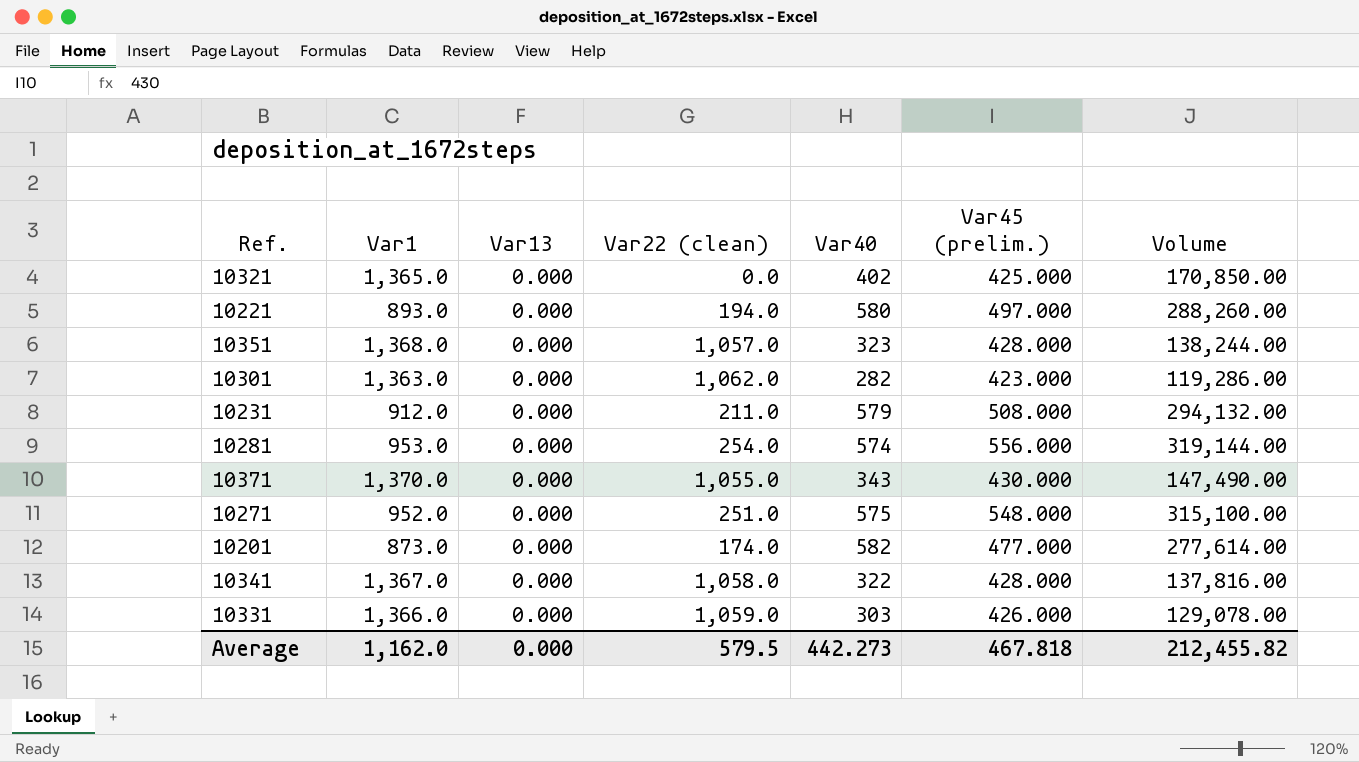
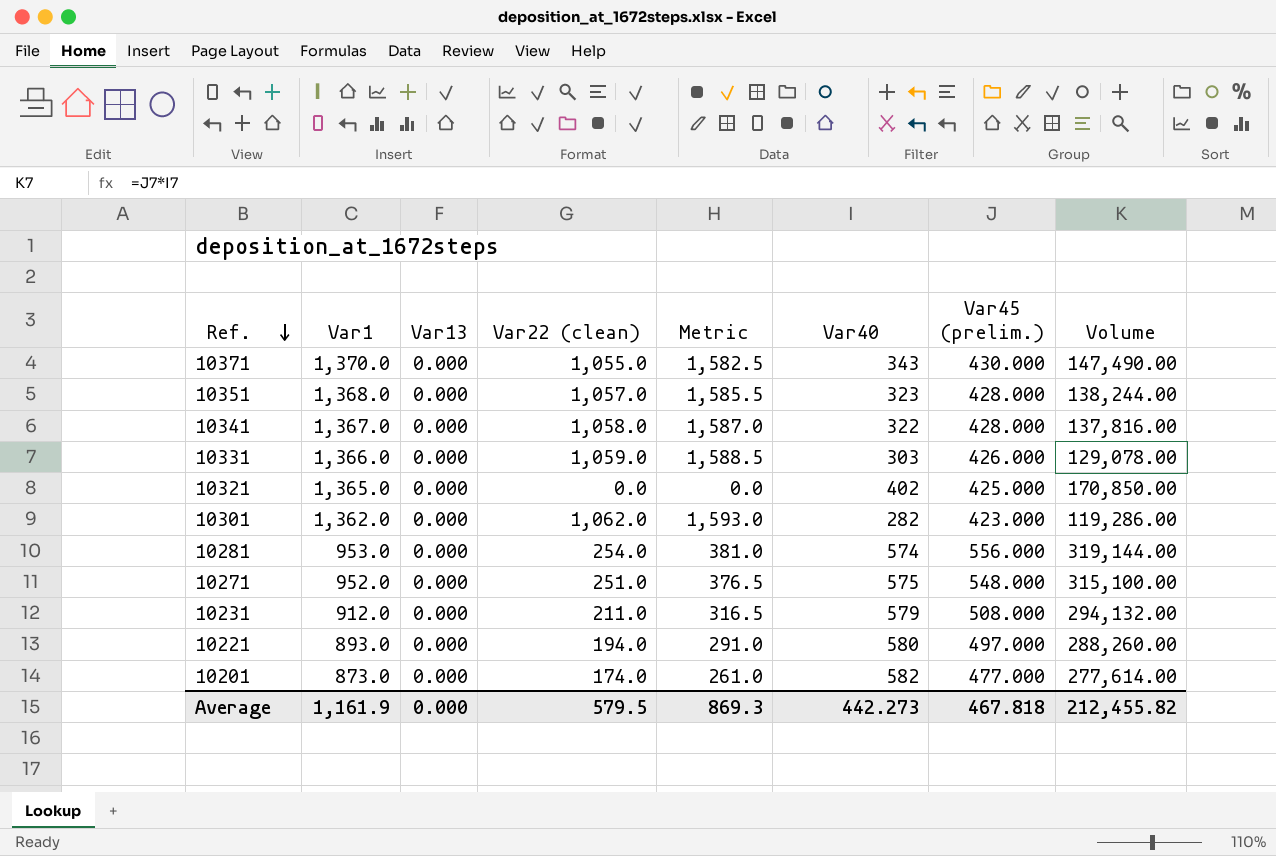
row order: none -> Ref. descending
column Metric | formula: none -> [Var22 (clean)] * 1.5
10301 | Var1: 1,363.0 -> 1,362.0
Average | Var1: 1,162.0 -> 1,161.9

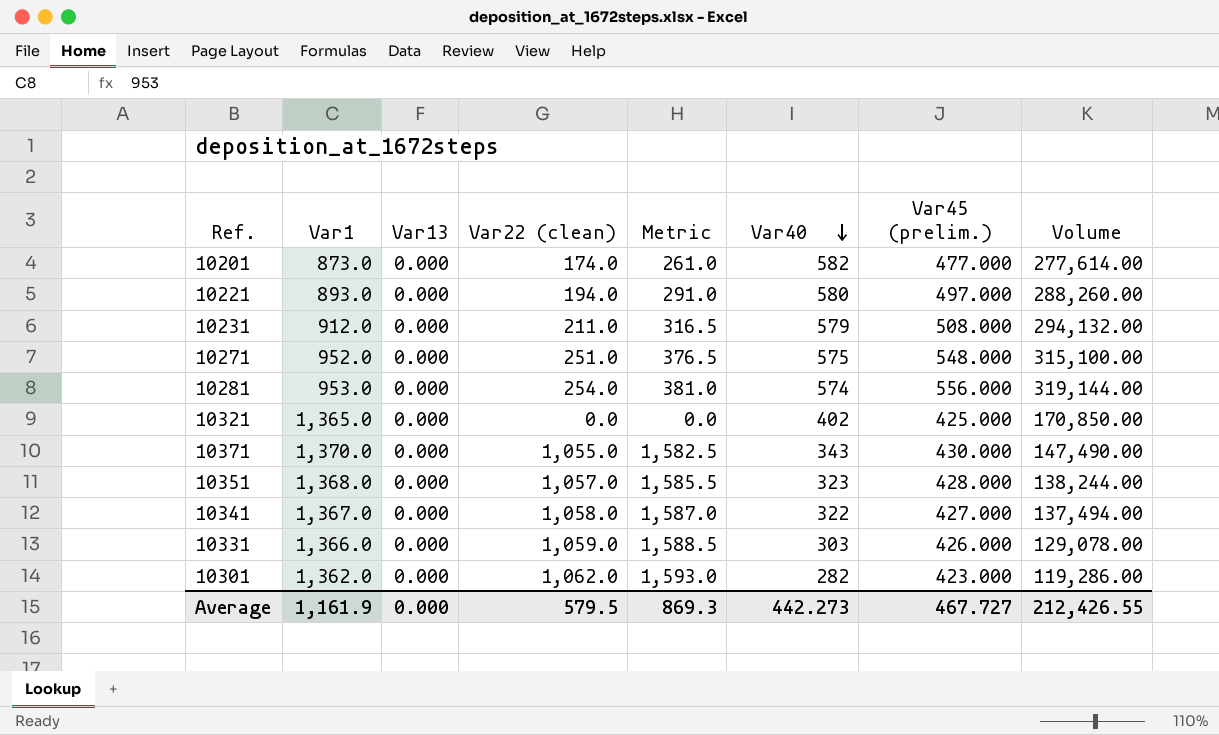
row order: Ref. descending -> Var40 descending
10341 | Var45 (prelim.): 428.000 -> 427.000
10341 | Volume: 137,816.00 -> 137,494.00
Average | Var45 (prelim.): 467.818 -> 467.727
Average | Volume: 212,455.82 -> 212,426.55

